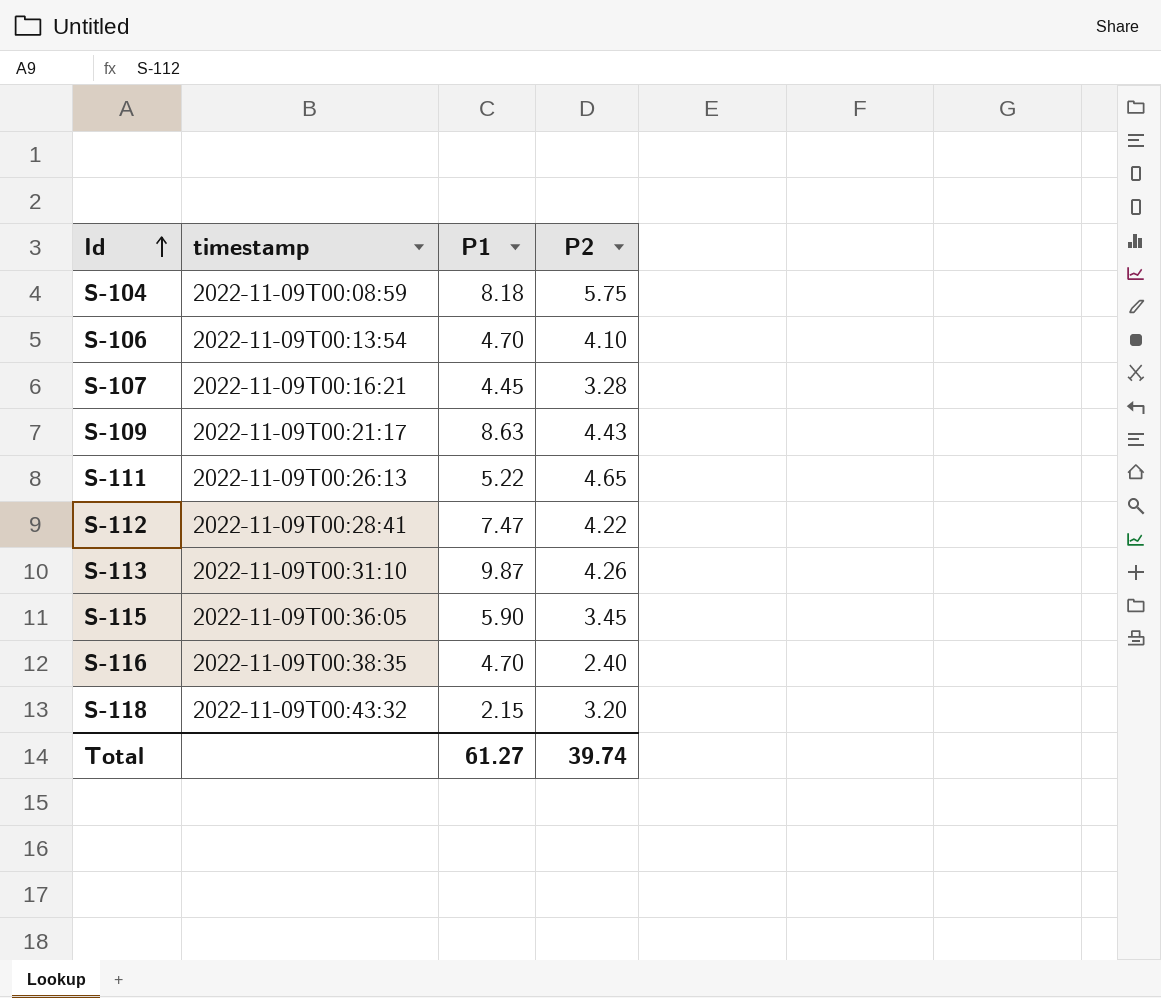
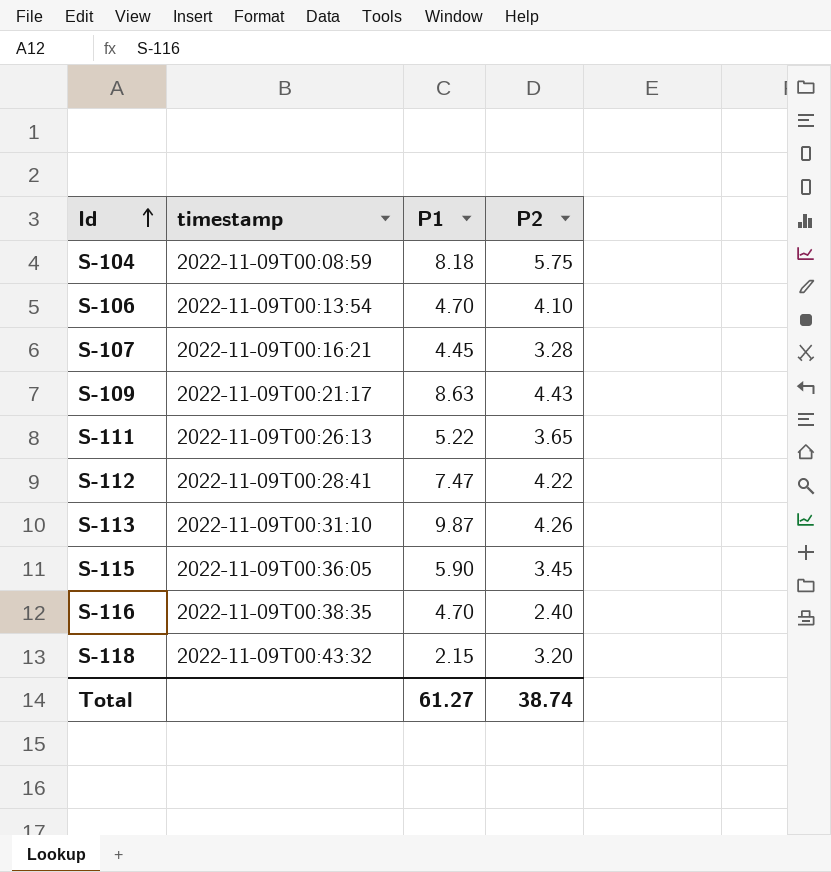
S-111 | P2: 4.65 -> 3.65
Total | P2: 39.74 -> 38.74

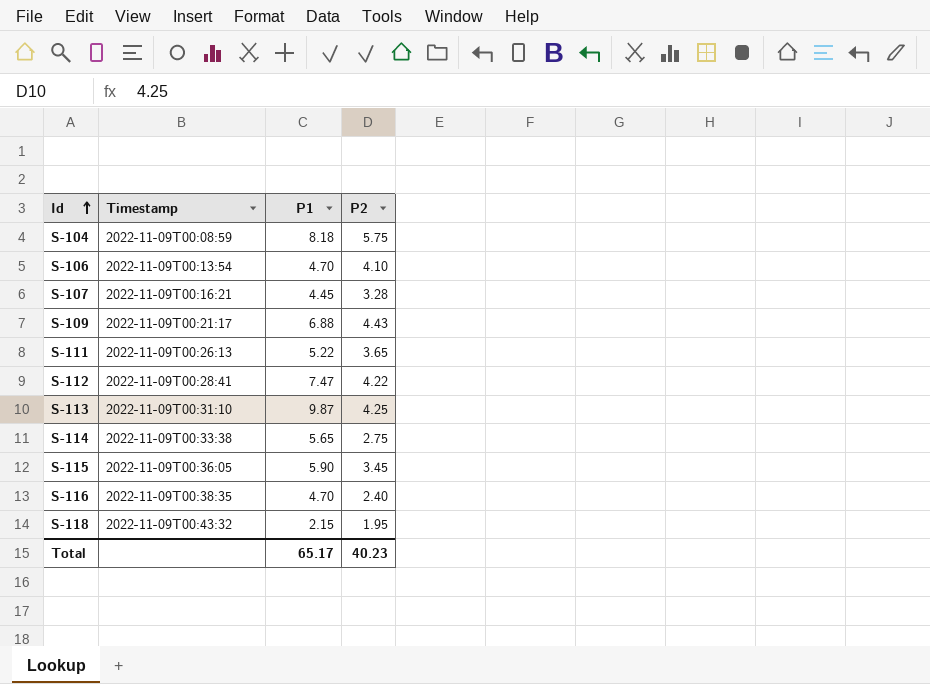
column name: timestamp -> Timestamp
S-109 | P1: 8.63 -> 6.88
S-113 | P2: 4.26 -> 4.25
row S-114: none -> 2022-11-09T00:33:38 | 5.65 | 2.75
S-118 | P2: 3.20 -> 1.95
Total | P1: 61.27 -> 65.17
Total | P2: 38.74 -> 40.23

